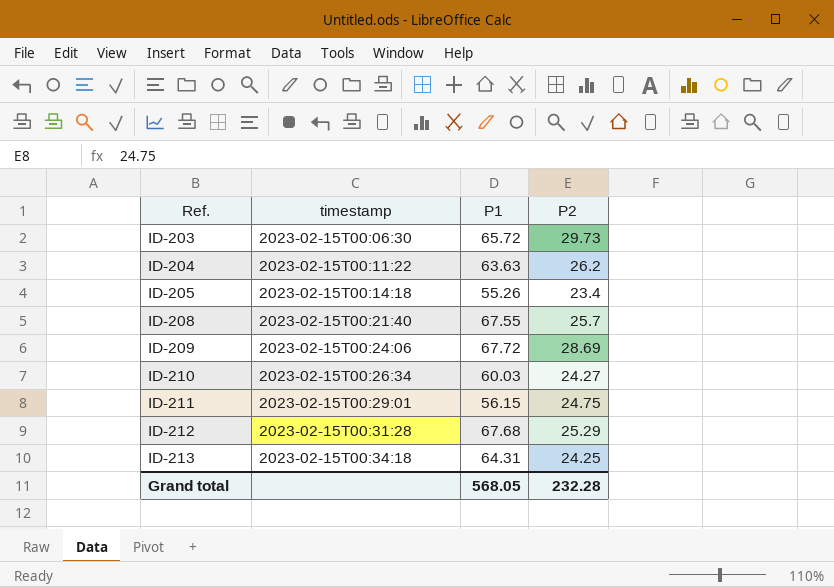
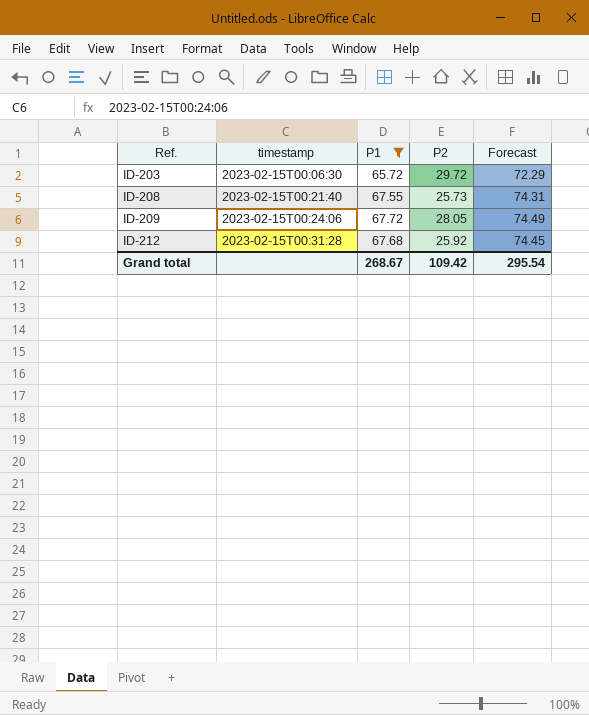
filter: none -> P1 >= 65.72
column Forecast | formula: none -> [P1] * 1.1
ID-203 | P2: 29.73 -> 29.72
ID-208 | P2: 25.7 -> 25.73
ID-209 | P2: 28.69 -> 28.05
ID-212 | P2: 25.29 -> 25.92
Grand total | P1: 568.05 -> 268.67
Grand total | P2: 232.28 -> 109.42

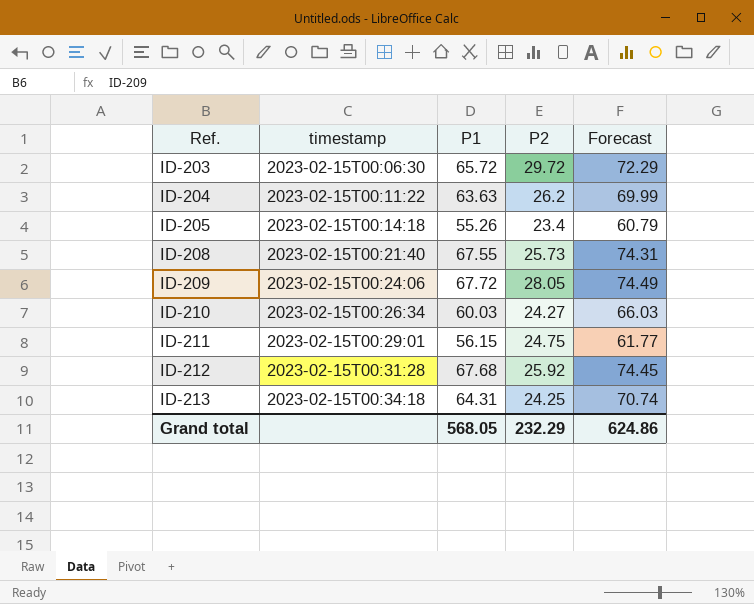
filter: P1 >= 65.72 -> none
Grand total | P1: 268.67 -> 568.05
Grand total | P2: 109.42 -> 232.29
Grand total | Forecast: 295.54 -> 624.86

